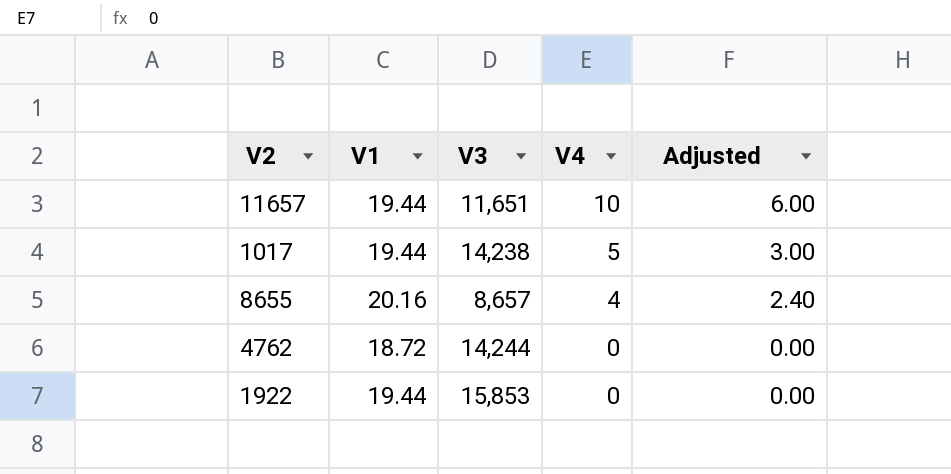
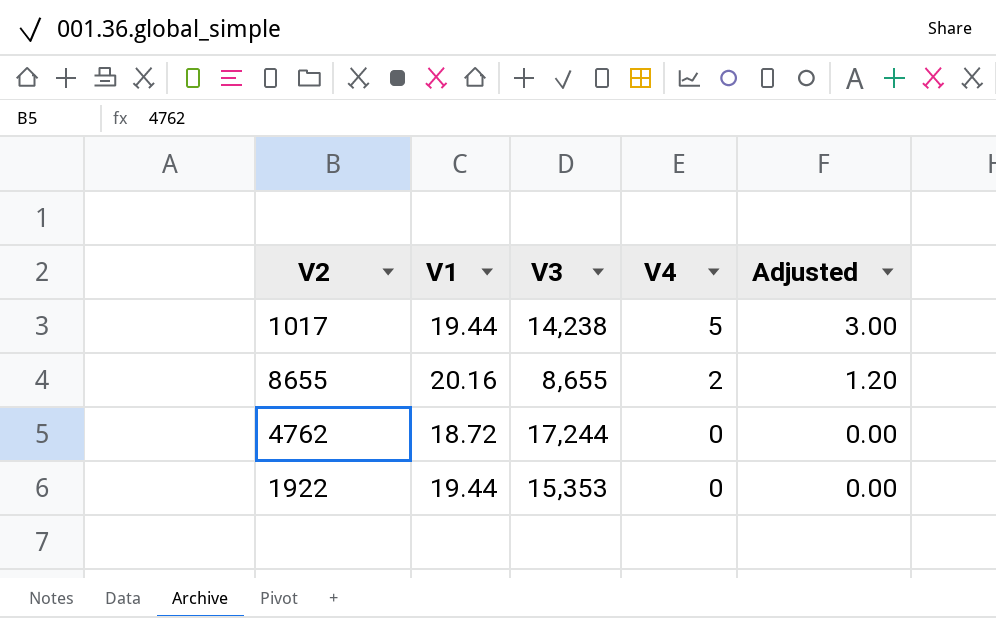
row 11657: 19.44 | 11,651 | 10 | 6.00 -> none
8655 | V3: 8,657 -> 8,655
8655 | V4: 4 -> 2
8655 | Adjusted: 2.40 -> 1.20
4762 | V3: 14,244 -> 17,244
1922 | V3: 15,853 -> 15,353

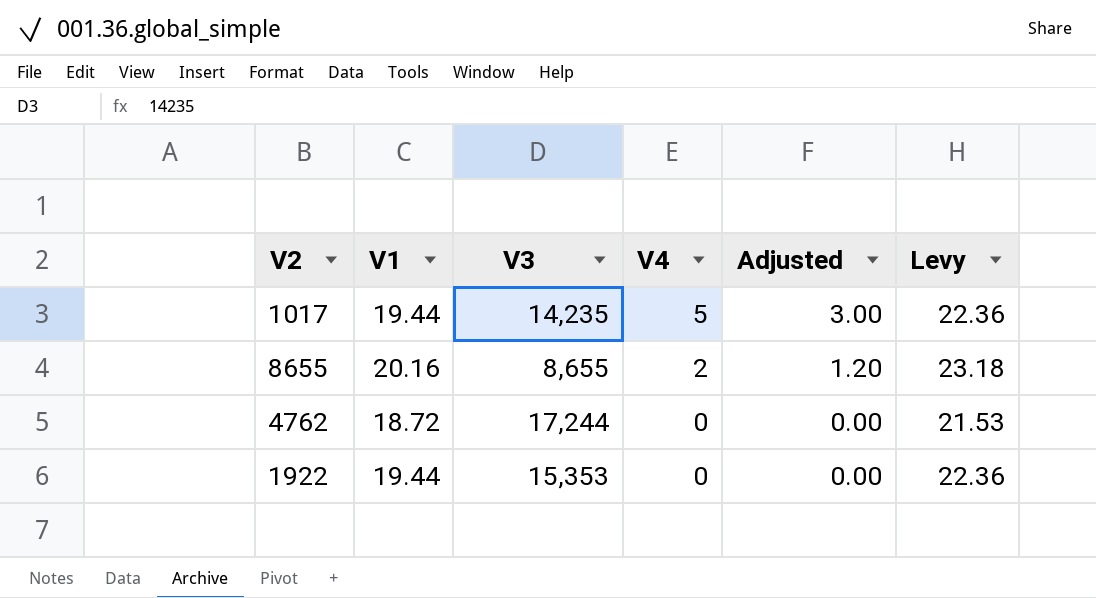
column Levy | formula: none -> [V1] * 1.15
1017 | V3: 14,238 -> 14,235

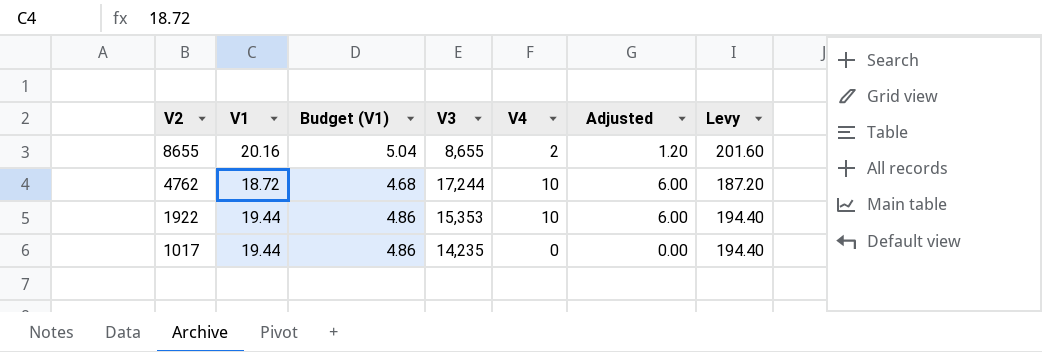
row order: V4 descending -> V2 descending
column Budget (V1) | formula: none -> [V1] * 0.25
column Levy | formula: [V1] * 1.15 -> [V1] * 10
4762 | V4: 0 -> 10
4762 | Adjusted: 0.00 -> 6.00
1922 | V4: 0 -> 10
1922 | Adjusted: 0.00 -> 6.00
1017 | V4: 5 -> 0
1017 | Adjusted: 3.00 -> 0.00

